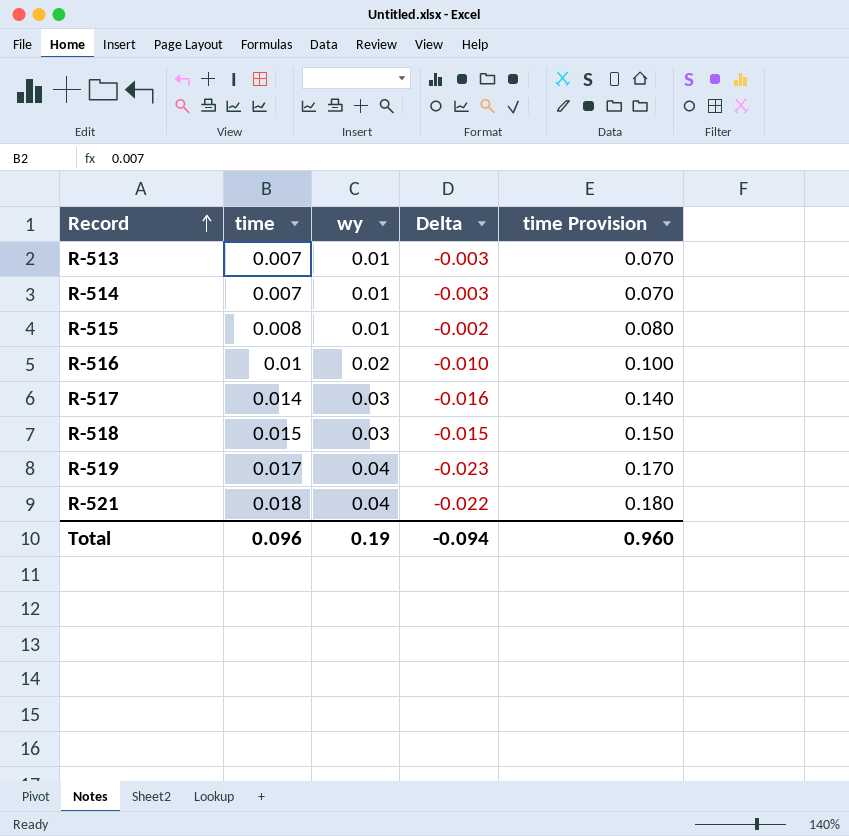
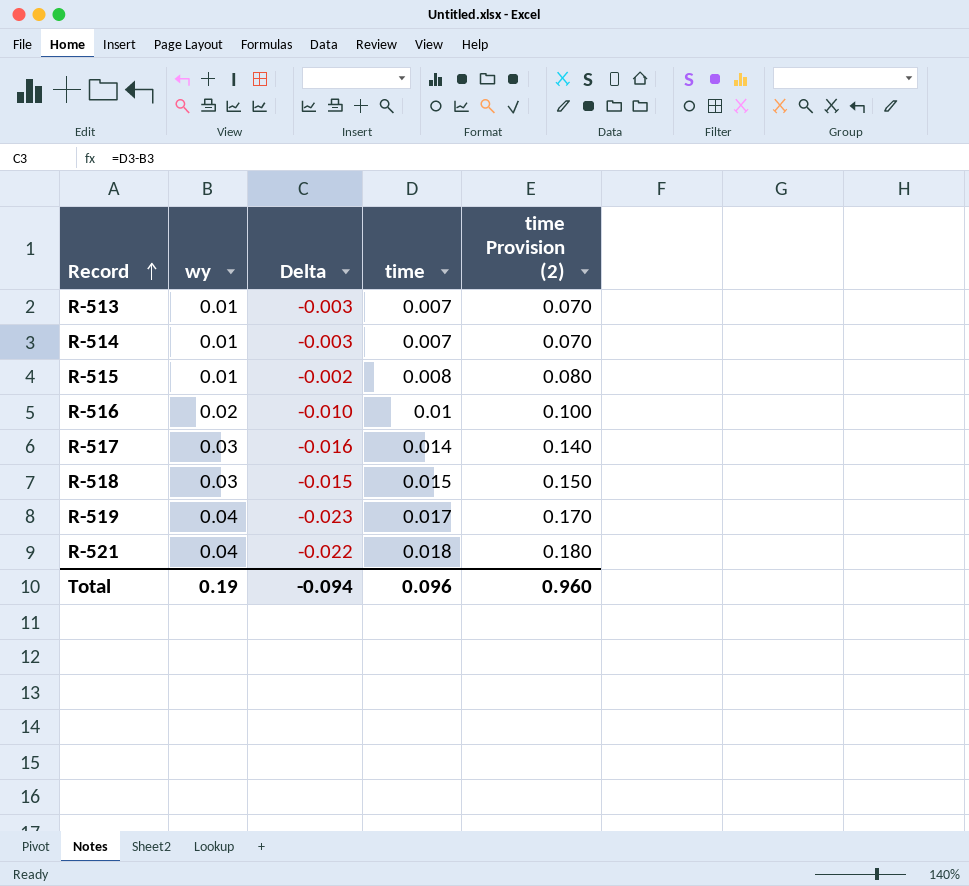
column time | position: 2 -> 4
column name: time Provision -> time Provision (2)

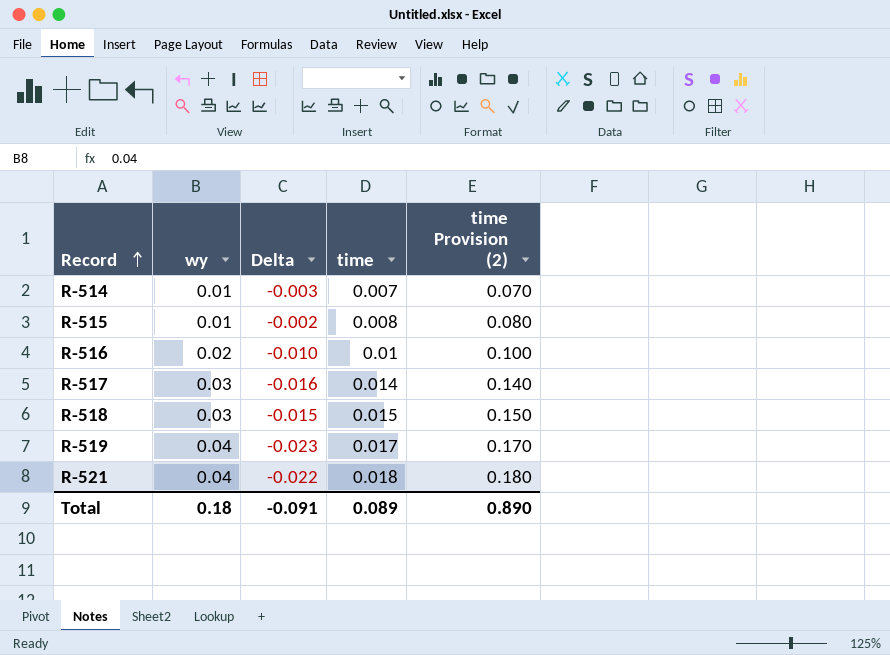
row R-513: 0.01 | -0.003 | 0.007 | 0.070 -> none
Total | wy: 0.19 -> 0.18
Total | Delta: -0.094 -> -0.091
Total | time: 0.096 -> 0.089
Total | time Provision (2): 0.960 -> 0.890

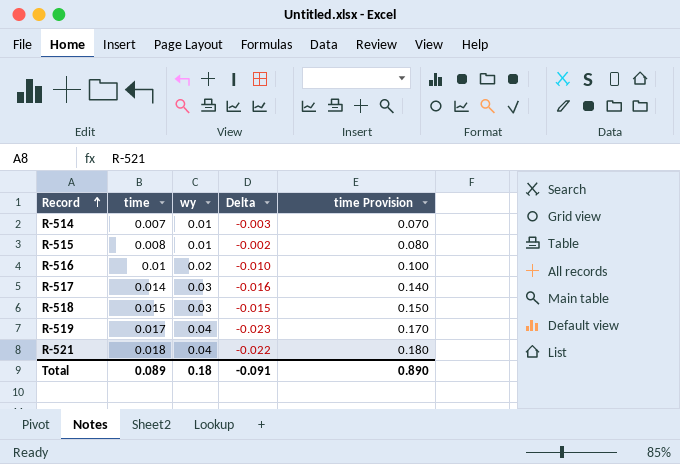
column time | position: 4 -> 2
column name: time Provision (2) -> time Provision

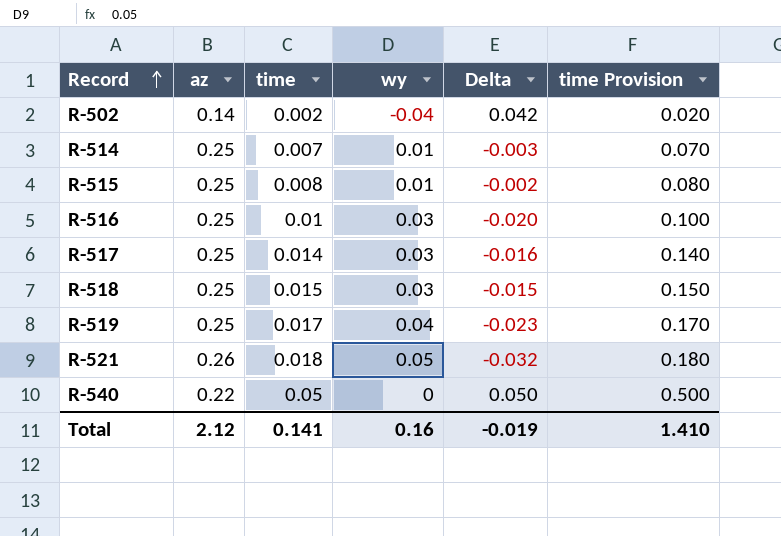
column az | position: none -> 2
row R-502: none -> 0.14 | 0.002 | -0.04 | 0.042 | 0.020
R-516 | wy: 0.02 -> 0.03
R-516 | Delta: -0.010 -> -0.020
R-521 | wy: 0.04 -> 0.05
R-521 | Delta: -0.022 -> -0.032
row R-540: none -> 0.22 | 0.05 | 0 | 0.050 | 0.500
Total | time: 0.089 -> 0.141
Total | wy: 0.18 -> 0.16
Total | Delta: -0.091 -> -0.019
Total | time Provision: 0.890 -> 1.410

